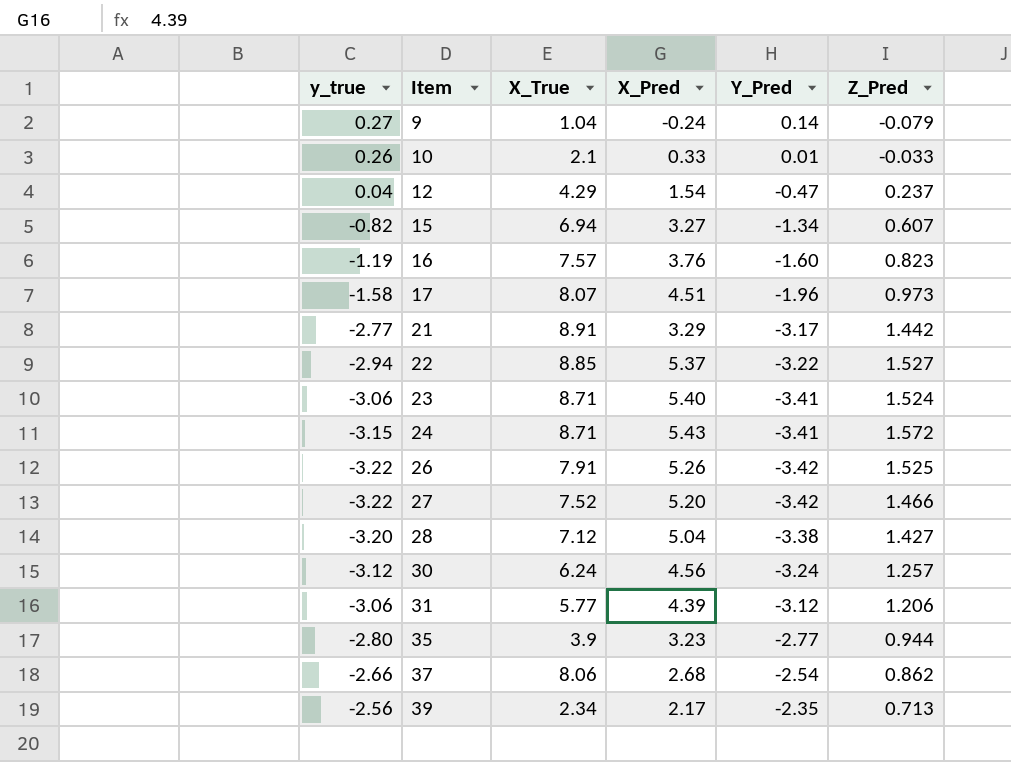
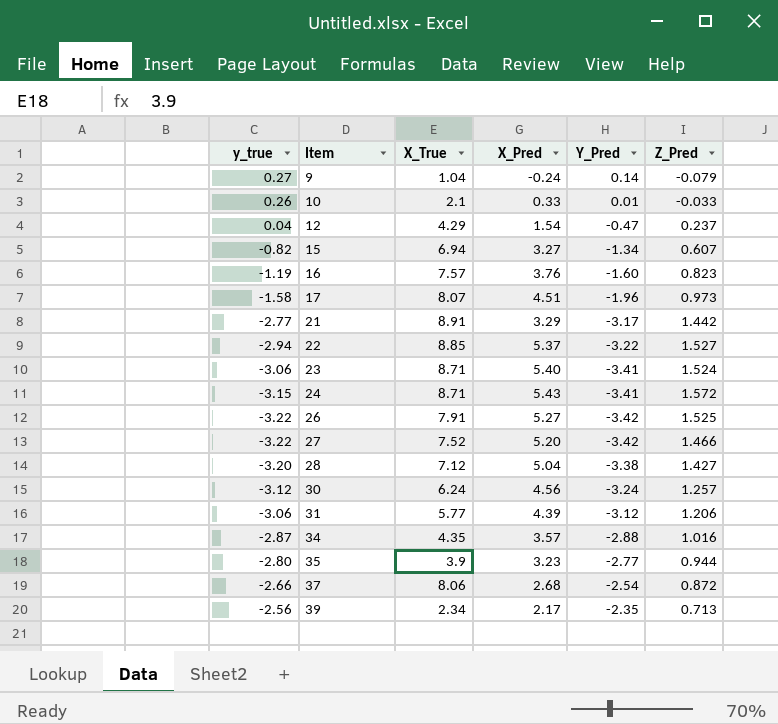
26 | X_Pred: 5.26 -> 5.27
row 34: none -> -2.87 | 4.35 | 3.57 | -2.88 | 1.016
37 | Z_Pred: 0.862 -> 0.872

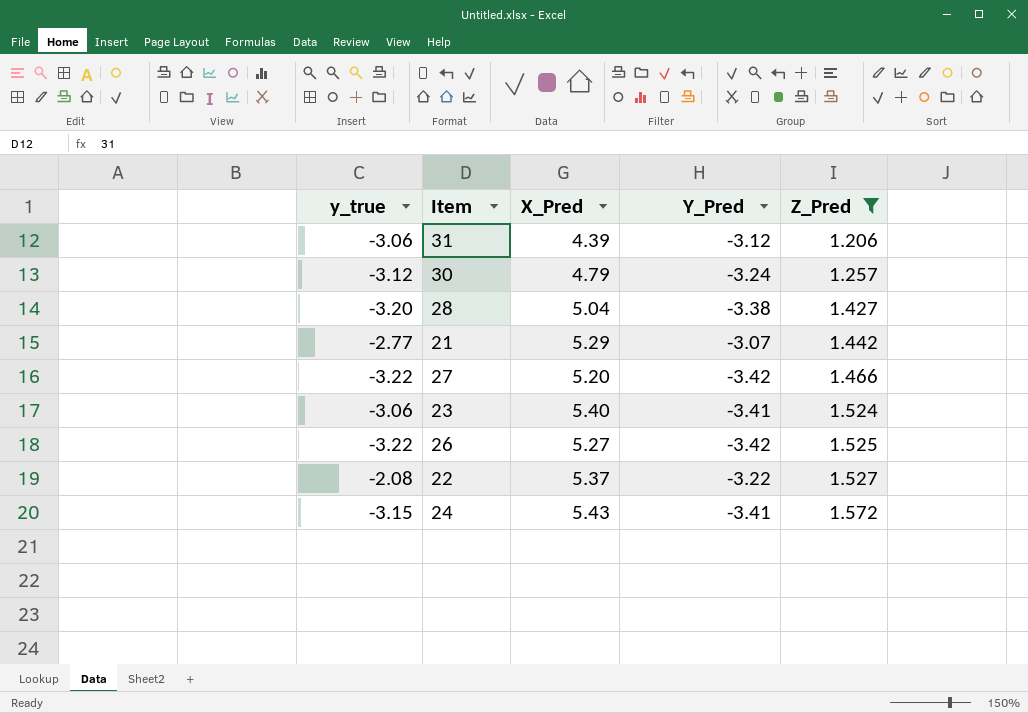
filter: none -> Z_Pred >= 1.206
row order: Item ascending -> Z_Pred ascending
column X_True | position: 3 -> none
30 | X_Pred: 4.56 -> 4.79
21 | X_Pred: 3.29 -> 5.29
21 | Y_Pred: -3.17 -> -3.07
22 | y_true: -2.94 -> -2.08

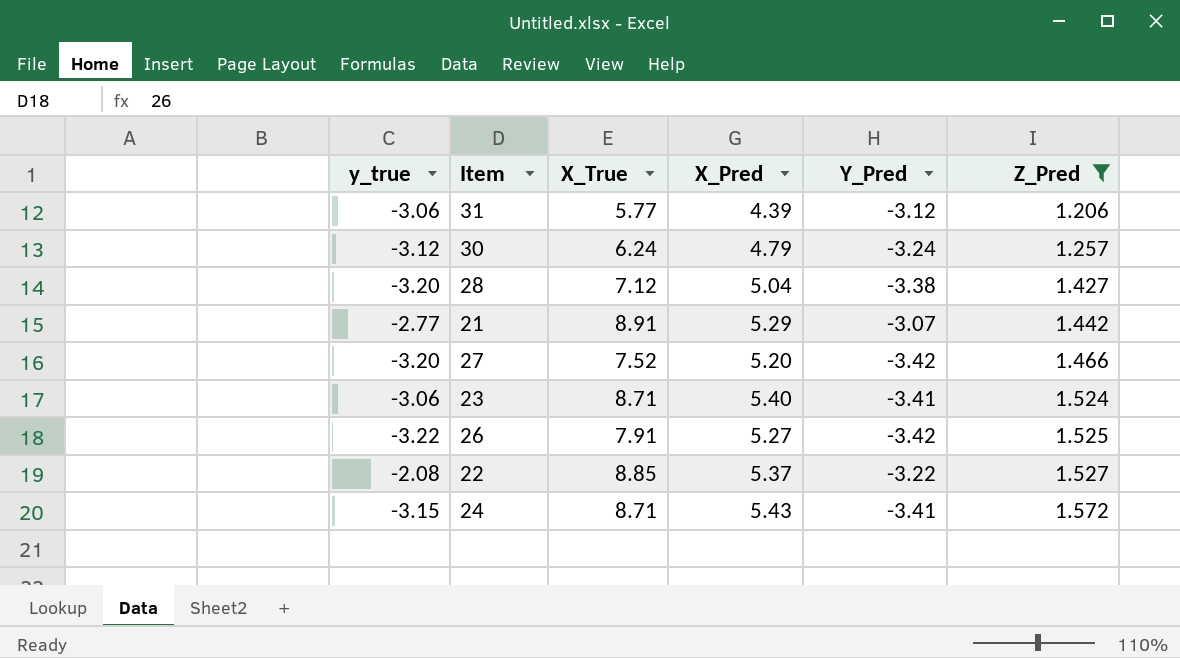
column X_True | position: none -> 3
27 | y_true: -3.22 -> -3.20

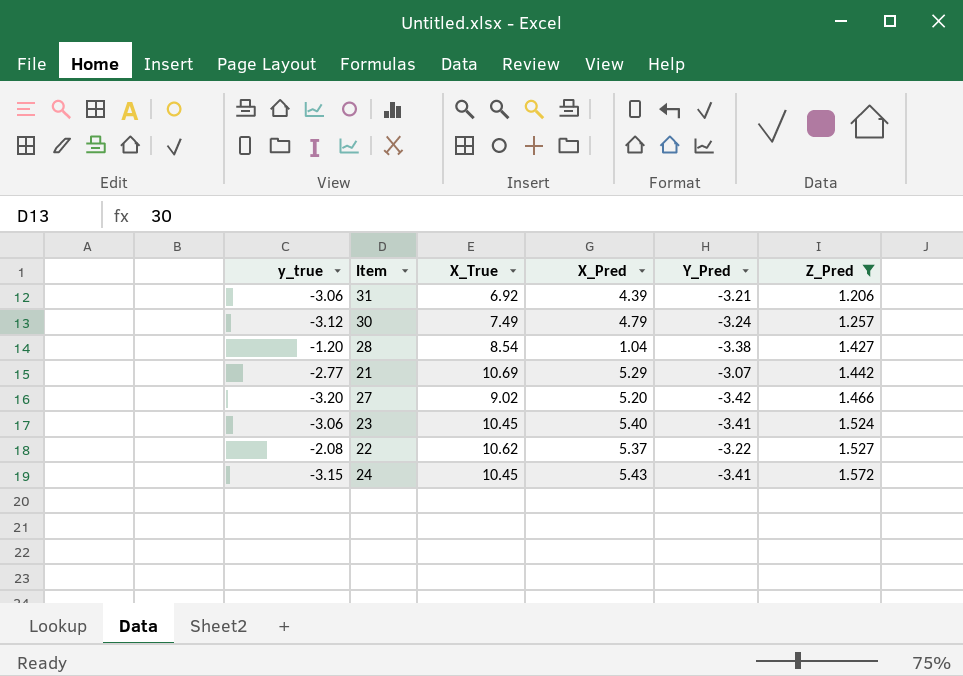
row 26: -3.22 | 7.91 | 5.27 | -3.42 | 1.525 -> none
31 | X_True: 5.77 -> 6.92
31 | Y_Pred: -3.12 -> -3.21
30 | X_True: 6.24 -> 7.49
28 | y_true: -3.20 -> -1.20
28 | X_True: 7.12 -> 8.54
28 | X_Pred: 5.04 -> 1.04
21 | X_True: 8.91 -> 10.69
27 | X_True: 7.52 -> 9.02
23 | X_True: 8.71 -> 10.45
22 | X_True: 8.85 -> 10.62
24 | X_True: 8.71 -> 10.45

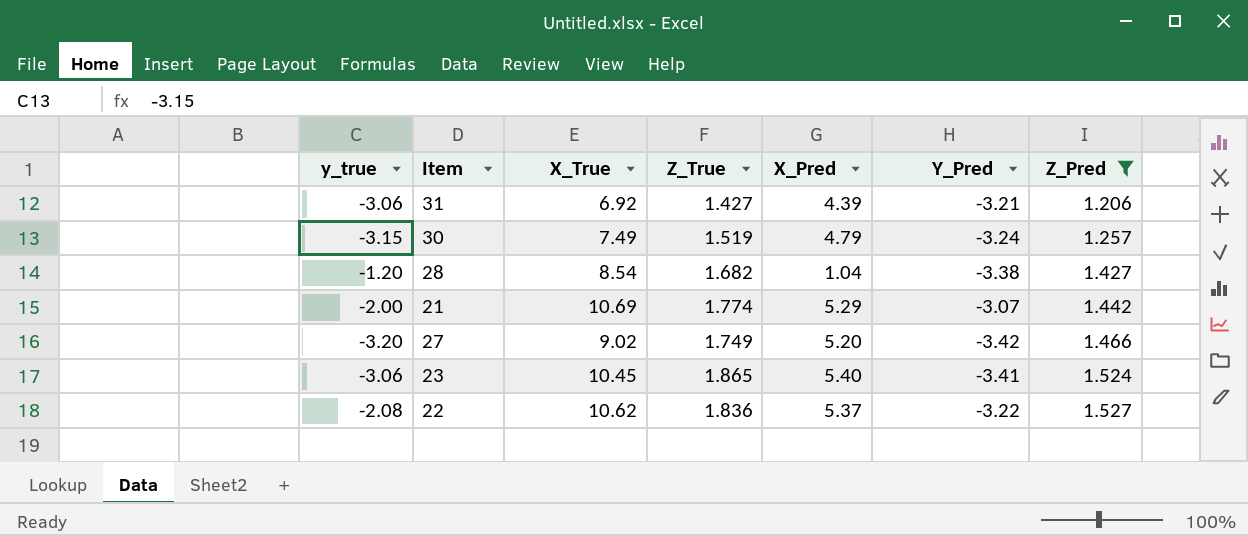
column Z_True | position: none -> 4
row 24: -3.15 | 10.45 | 5.43 | -3.41 | 1.572 -> none
30 | y_true: -3.12 -> -3.15
21 | y_true: -2.77 -> -2.00

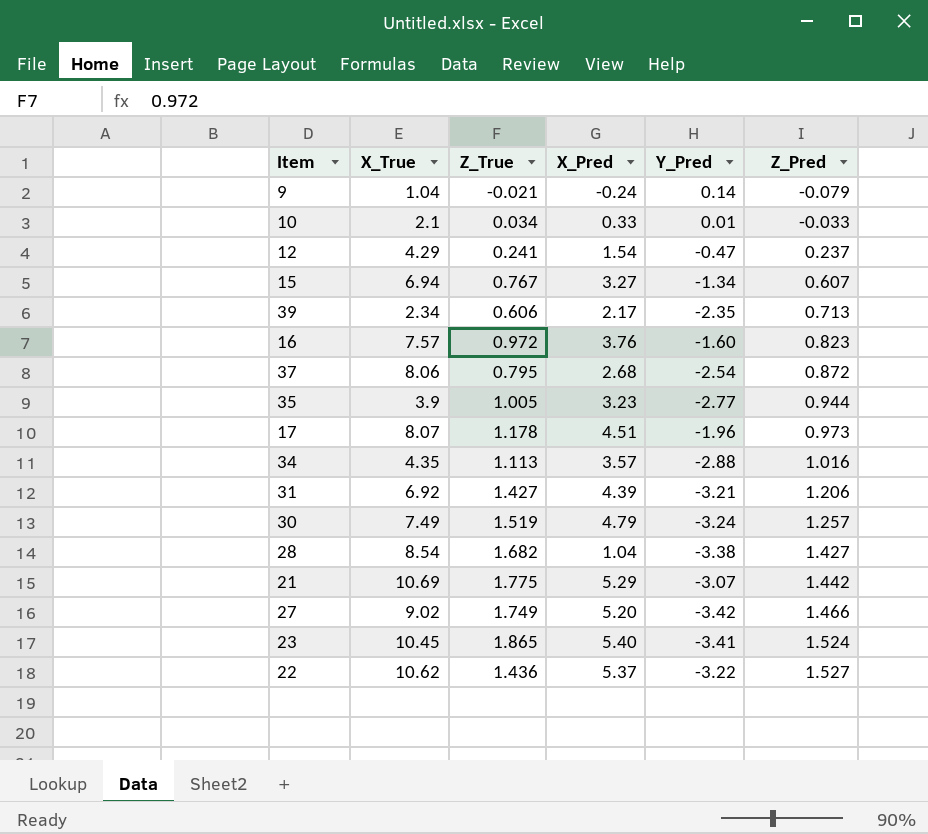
filter: Z_Pred >= 1.206 -> none
column y_true | position: 1 -> none
21 | Z_True: 1.774 -> 1.775
22 | Z_True: 1.836 -> 1.436

